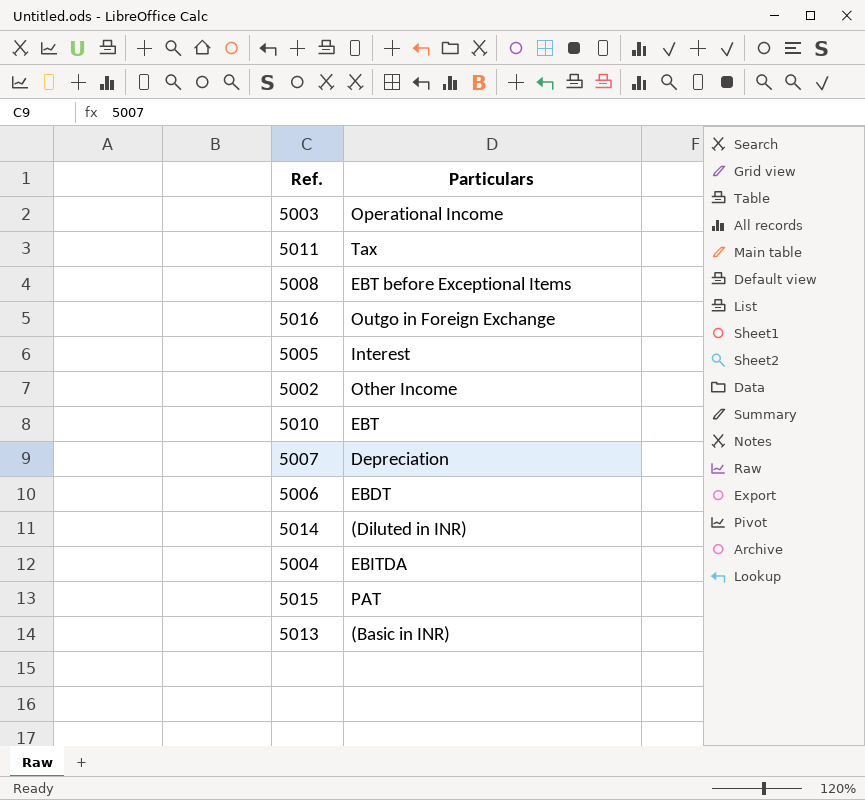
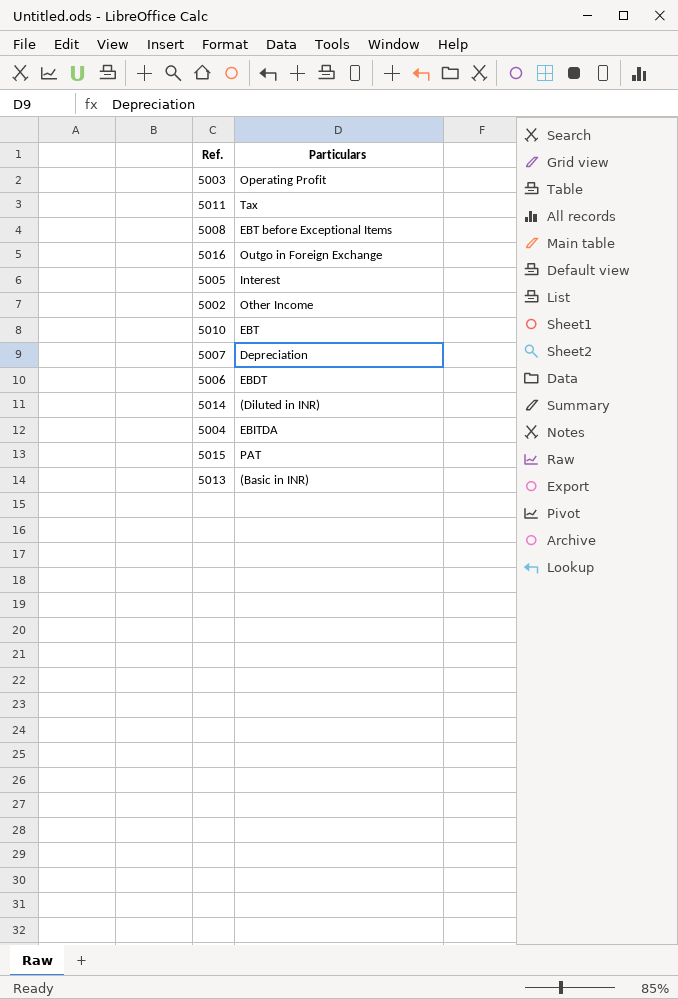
5003 | Particulars: Operational Income -> Operating Profit

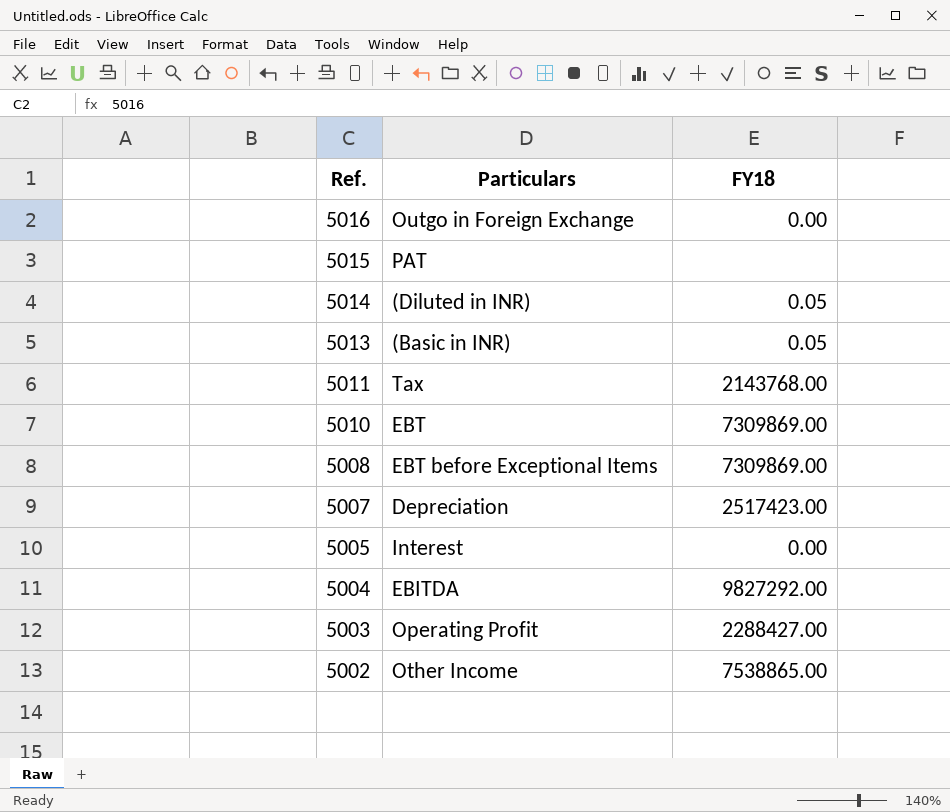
row order: none -> Ref. descending
column FY18 | position: none -> 3
row 5006: EBDT -> none

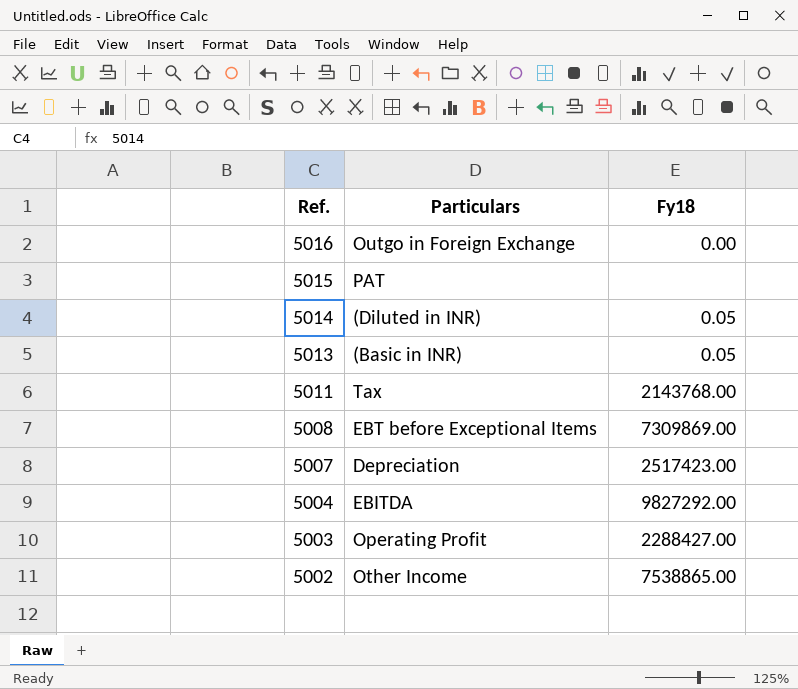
column name: FY18 -> Fy18
row 5010: EBT | 7309869.00 -> none
row 5005: Interest | 0.00 -> none

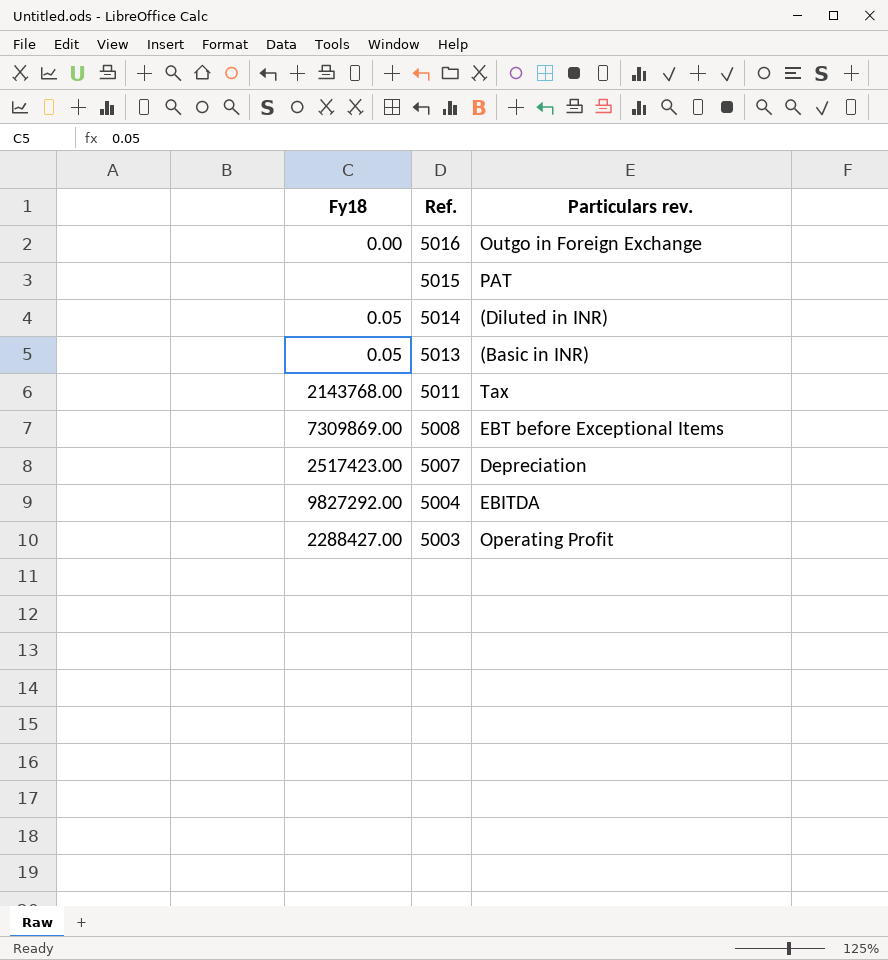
column Fy18 | position: 3 -> 1
column name: Particulars -> Particulars rev.
row 5002: Other Income | 7538865.00 -> none

